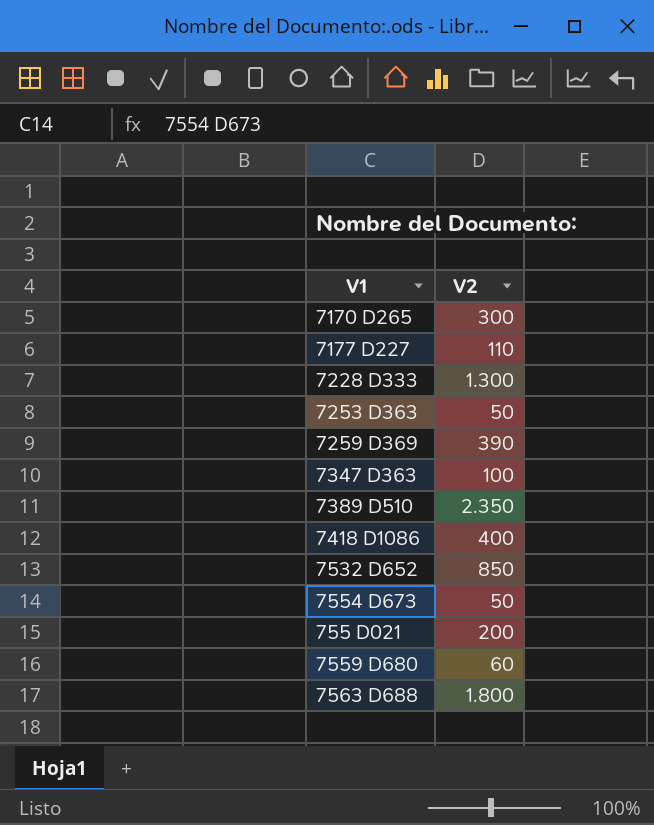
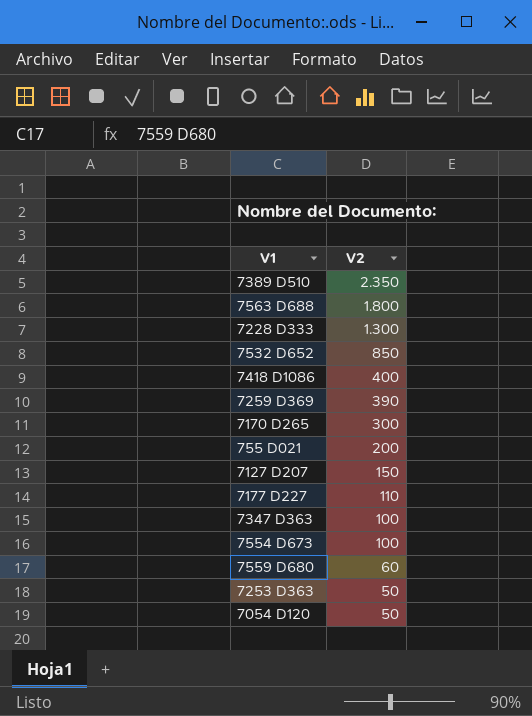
row order: none -> V2 descending
row 7127 D207: none -> 150
7554 D673 | V2: 50 -> 100
row 7054 D120: none -> 50

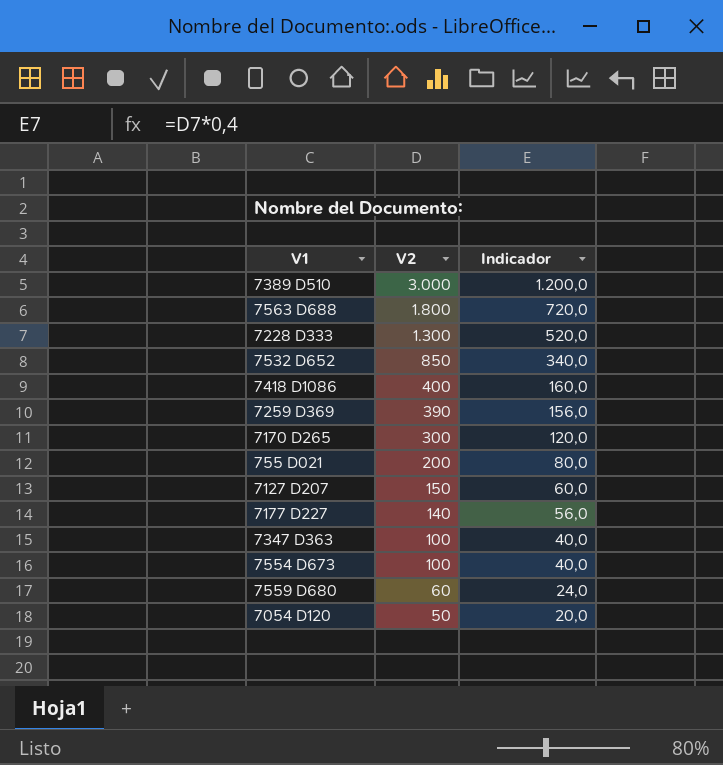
column Indicador | formula: none -> [V2] * 0,4
row 7253 D363: 50 -> none
7389 D510 | V2: 2.350 -> 3.000
7177 D227 | V2: 110 -> 140

